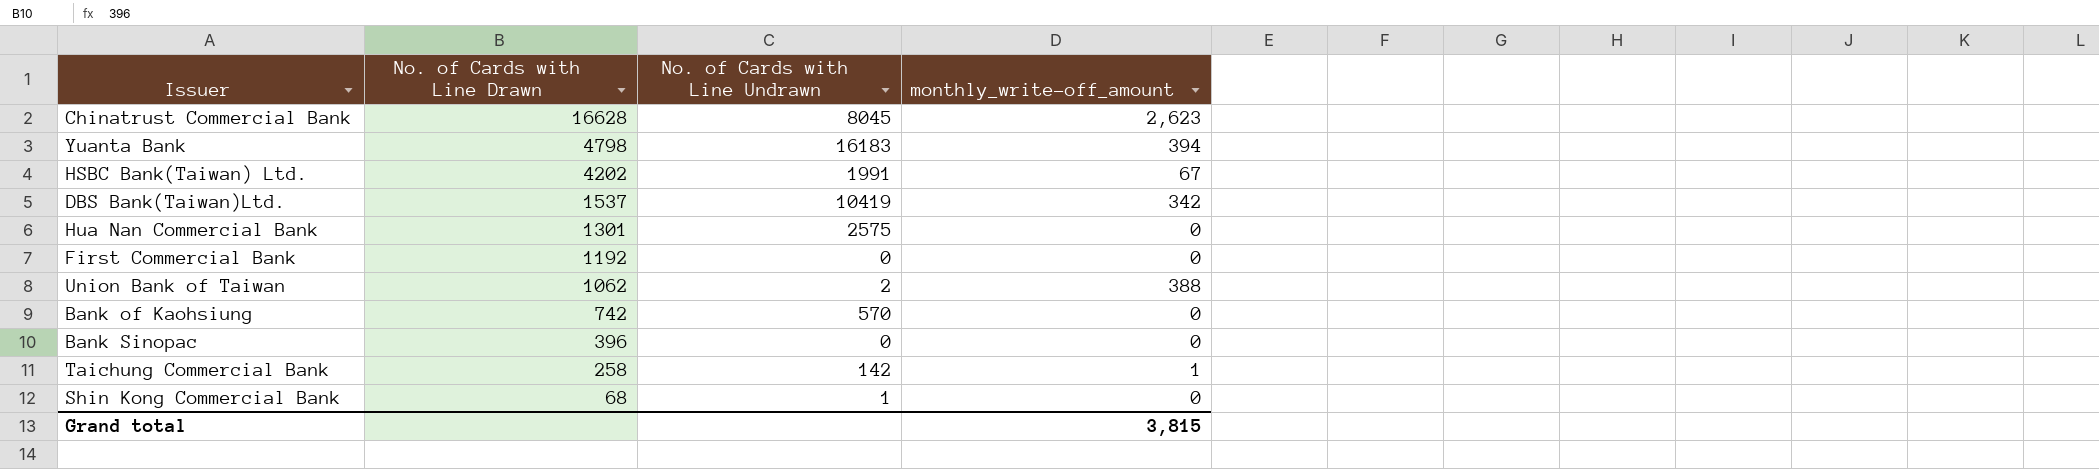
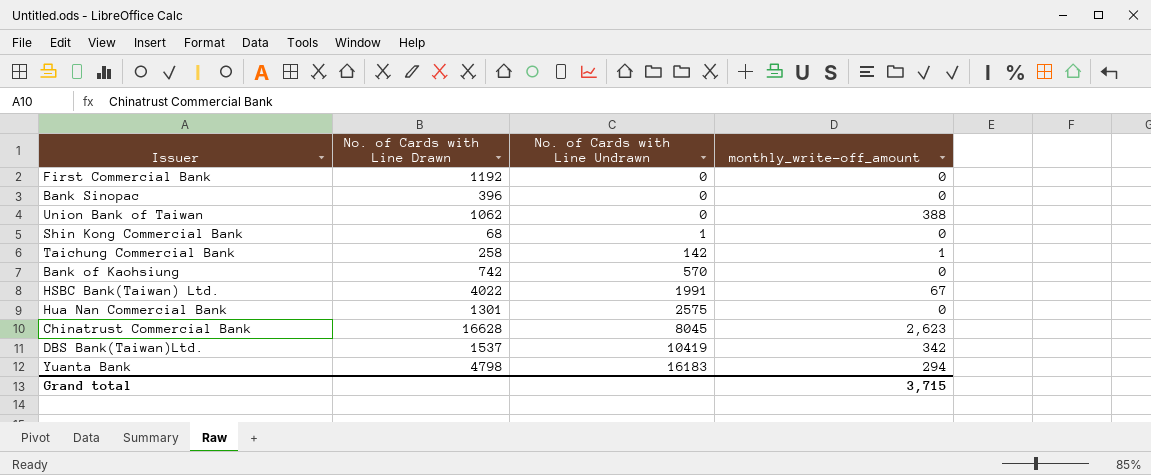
row order: No. of Cards with Line Drawn descending -> No. of Cards with Line Undrawn ascending
Union Bank of Taiwan | No. of Cards with Line Undrawn: 2 -> 0
HSBC Bank(Taiwan) Ltd. | No. of Cards with Line Drawn: 4202 -> 4022
Yuanta Bank | monthly_write-off_amount: 394 -> 294
Grand total | monthly_write-off_amount: 3,815 -> 3,715

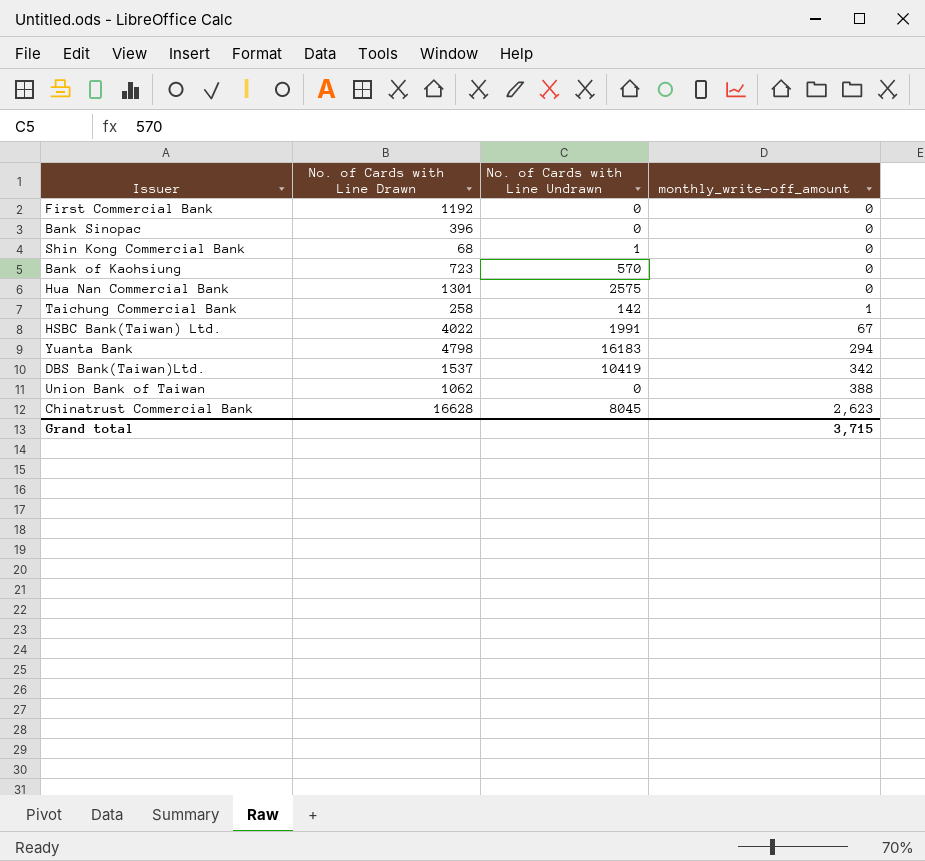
row order: No. of Cards with Line Undrawn ascending -> monthly_write-off_amount ascending
Bank of Kaohsiung | No. of Cards with Line Drawn: 742 -> 723

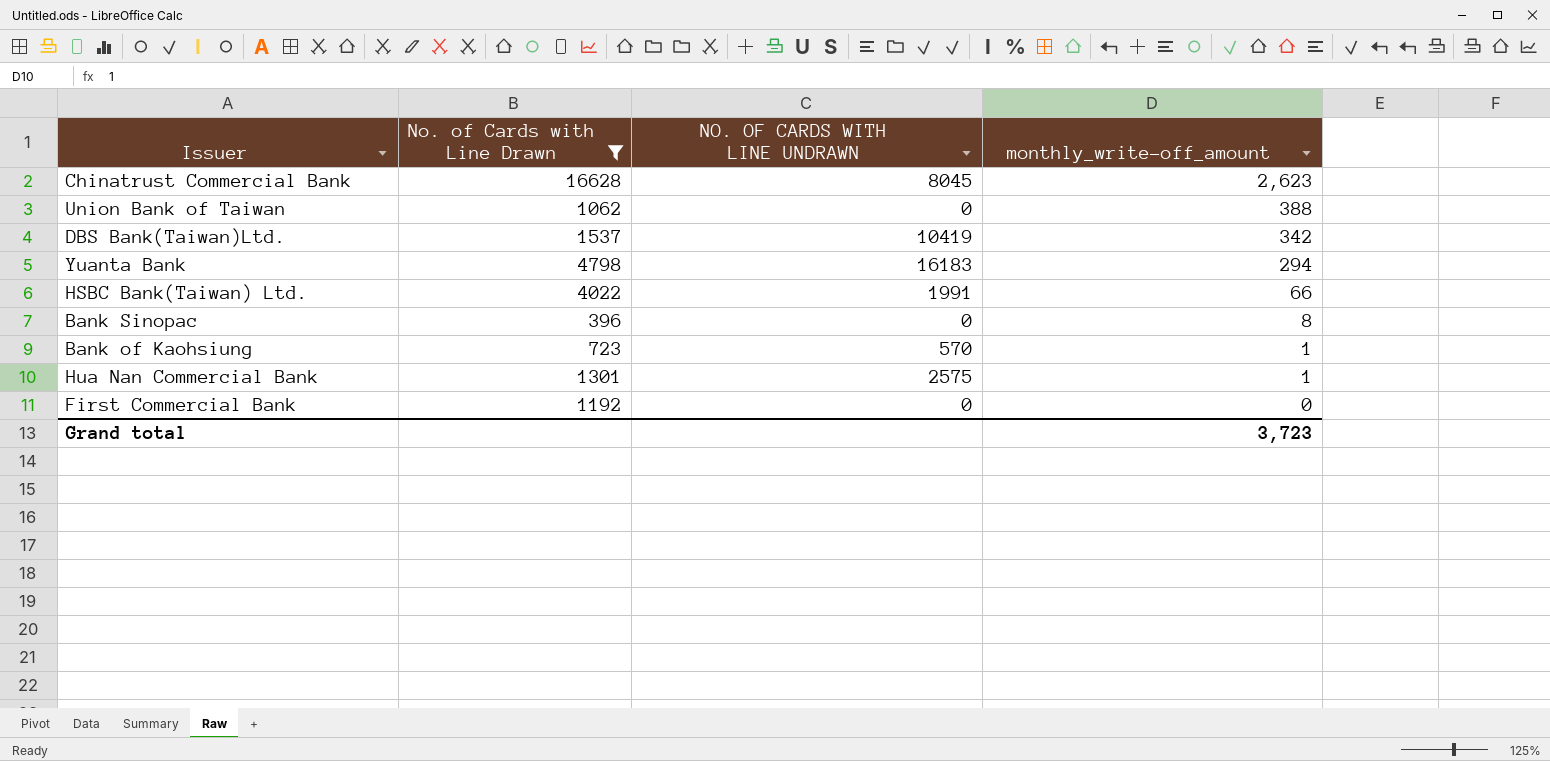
filter: none -> No. of Cards with Line Drawn >= 396
row order: monthly_write-off_amount ascending -> monthly_write-off_amount descending
column name: No. of Cards with Line Undrawn -> NO. OF CARDS WITH LINE UNDRAWN
HSBC Bank(Taiwan) Ltd. | monthly_write-off_amount: 67 -> 66
Bank Sinopac | monthly_write-off_amount: 0 -> 8
Bank of Kaohsiung | monthly_write-off_amount: 0 -> 1
Hua Nan Commercial Bank | monthly_write-off_amount: 0 -> 1
Grand total | monthly_write-off_amount: 3,715 -> 3,723

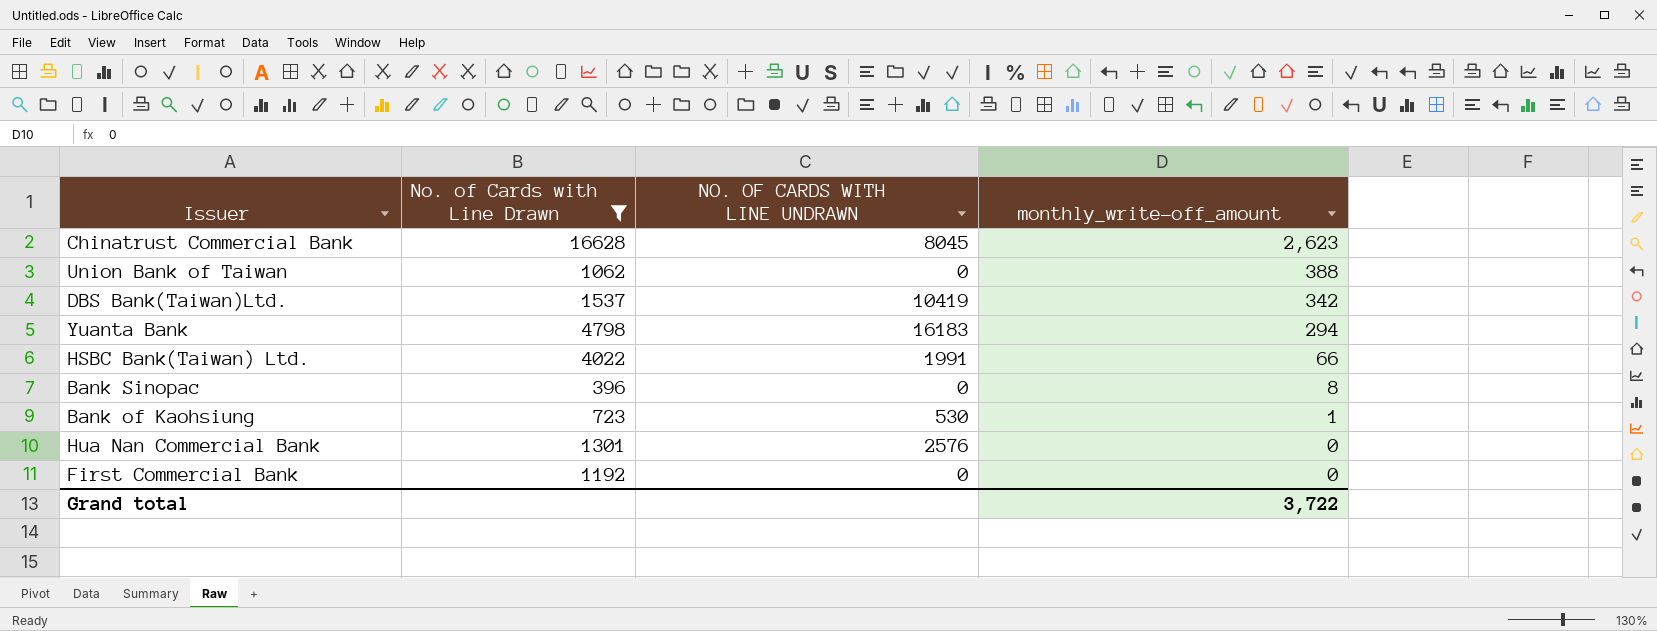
Bank of Kaohsiung | NO. OF CARDS WITH LINE UNDRAWN: 570 -> 530
Hua Nan Commercial Bank | NO. OF CARDS WITH LINE UNDRAWN: 2575 -> 2576
Hua Nan Commercial Bank | monthly_write-off_amount: 1 -> 0
Grand total | monthly_write-off_amount: 3,723 -> 3,722

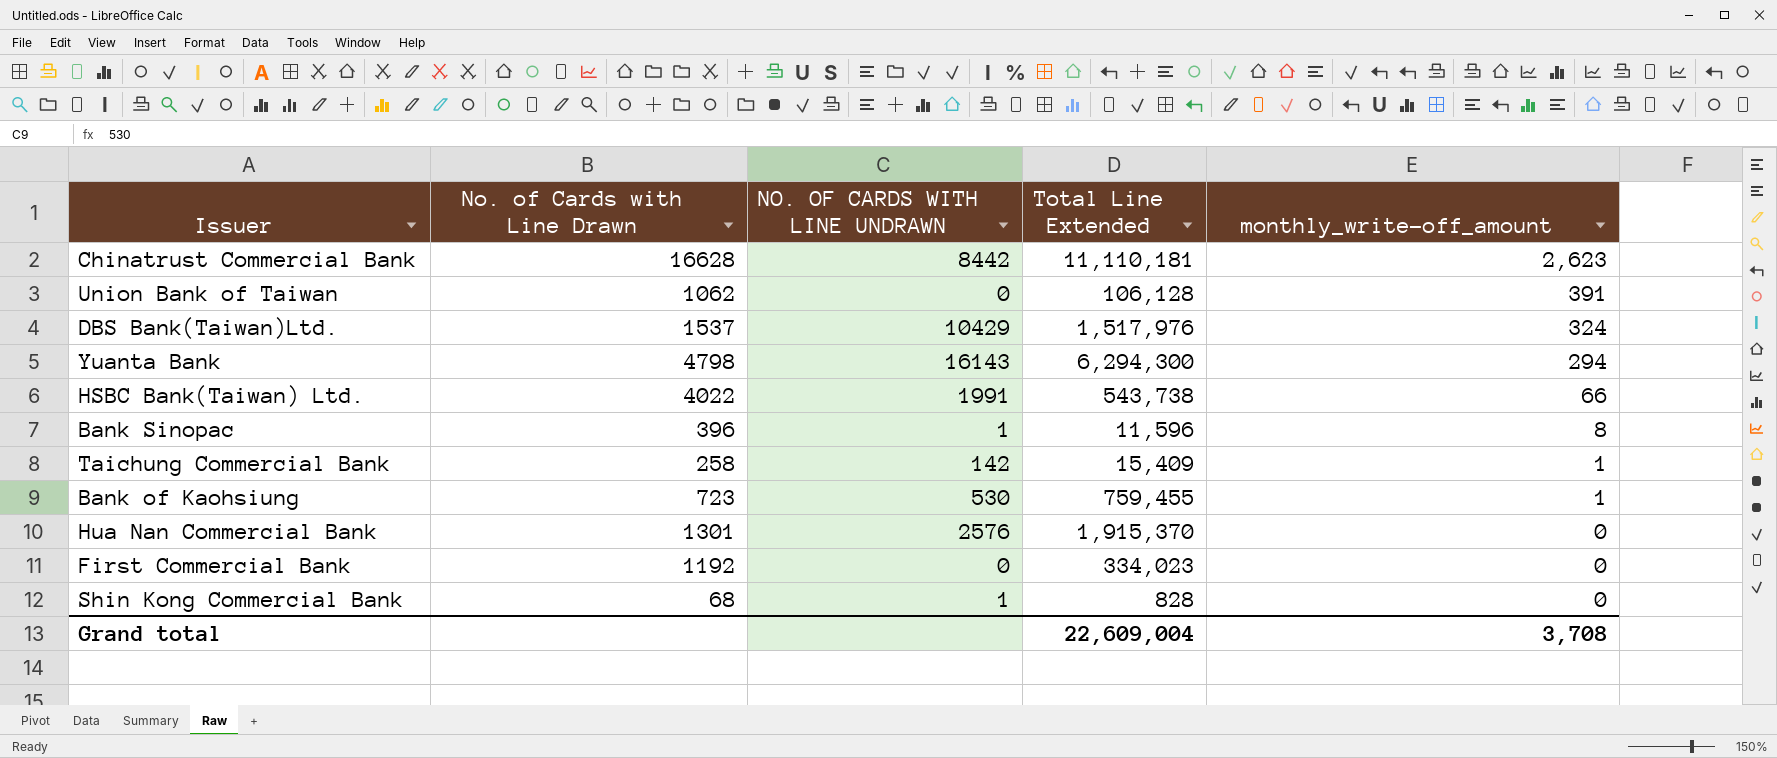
filter: No. of Cards with Line Drawn >= 396 -> none
column Total Line Extended | position: none -> 4
Chinatrust Commercial Bank | NO. OF CARDS WITH LINE UNDRAWN: 8045 -> 8442
Union Bank of Taiwan | monthly_write-off_amount: 388 -> 391
DBS Bank(Taiwan)Ltd. | NO. OF CARDS WITH LINE UNDRAWN: 10419 -> 10429
DBS Bank(Taiwan)Ltd. | monthly_write-off_amount: 342 -> 324
Yuanta Bank | NO. OF CARDS WITH LINE UNDRAWN: 16183 -> 16143
Bank Sinopac | NO. OF CARDS WITH LINE UNDRAWN: 0 -> 1
Grand total | monthly_write-off_amount: 3,722 -> 3,708

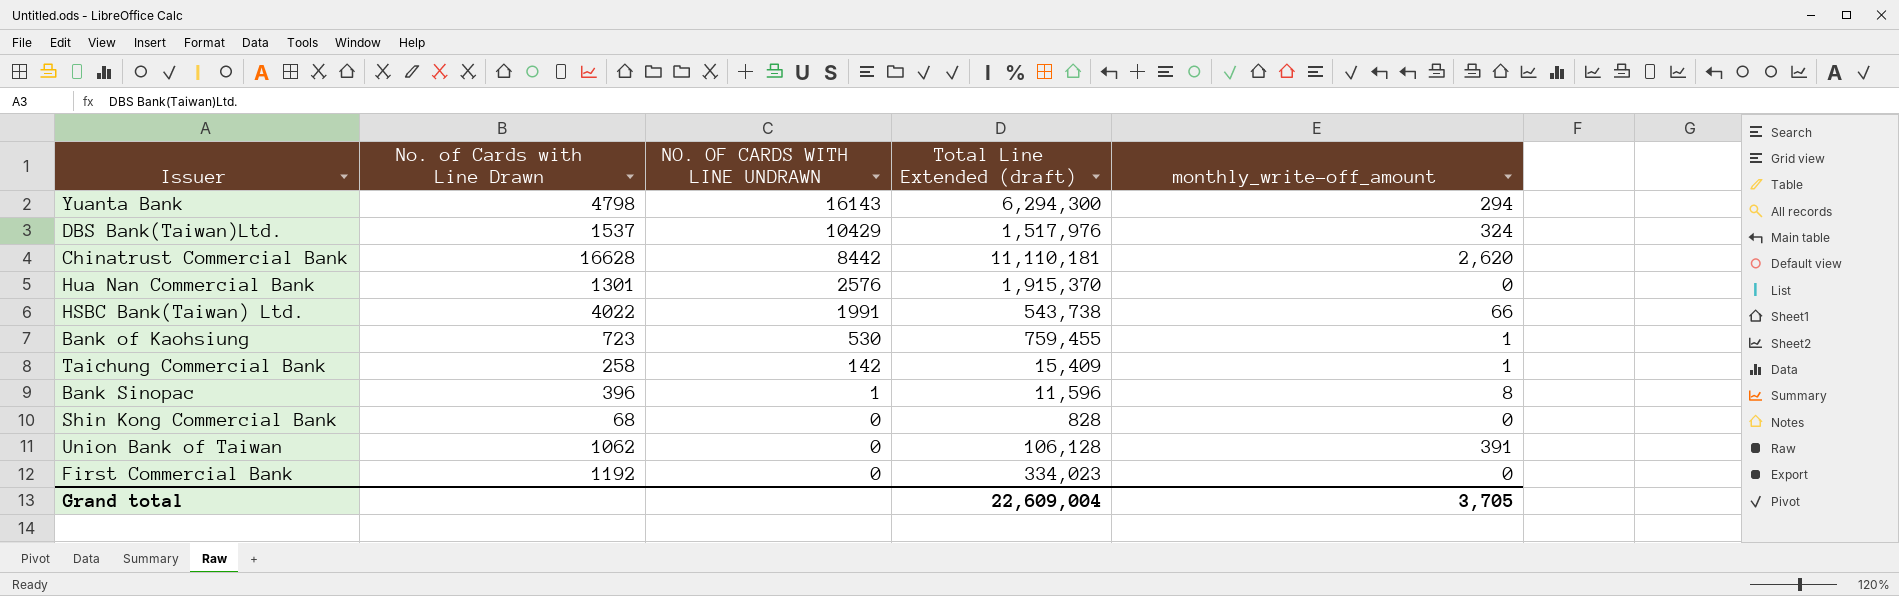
row order: monthly_write-off_amount descending -> NO. OF CARDS WITH LINE UNDRAWN descending
column name: Total Line Extended -> Total Line Extended (draft)
Chinatrust Commercial Bank | monthly_write-off_amount: 2,623 -> 2,620
Shin Kong Commercial Bank | NO. OF CARDS WITH LINE UNDRAWN: 1 -> 0
Grand total | monthly_write-off_amount: 3,708 -> 3,705

